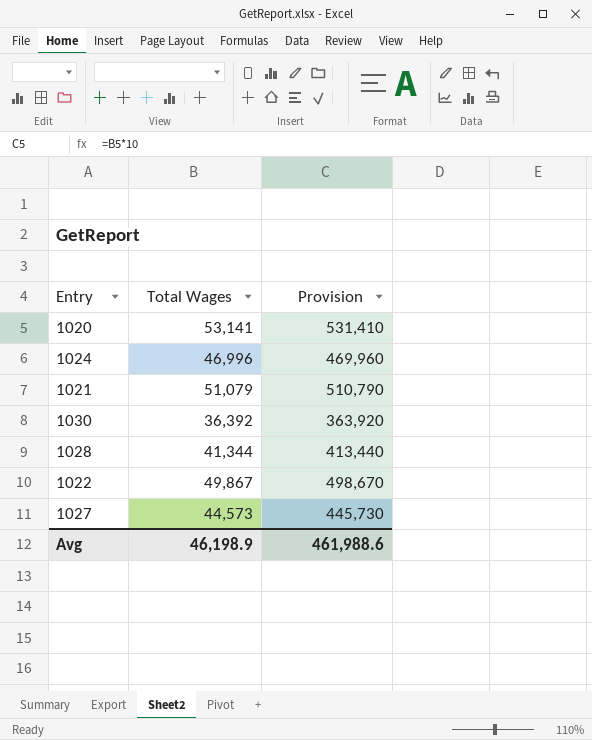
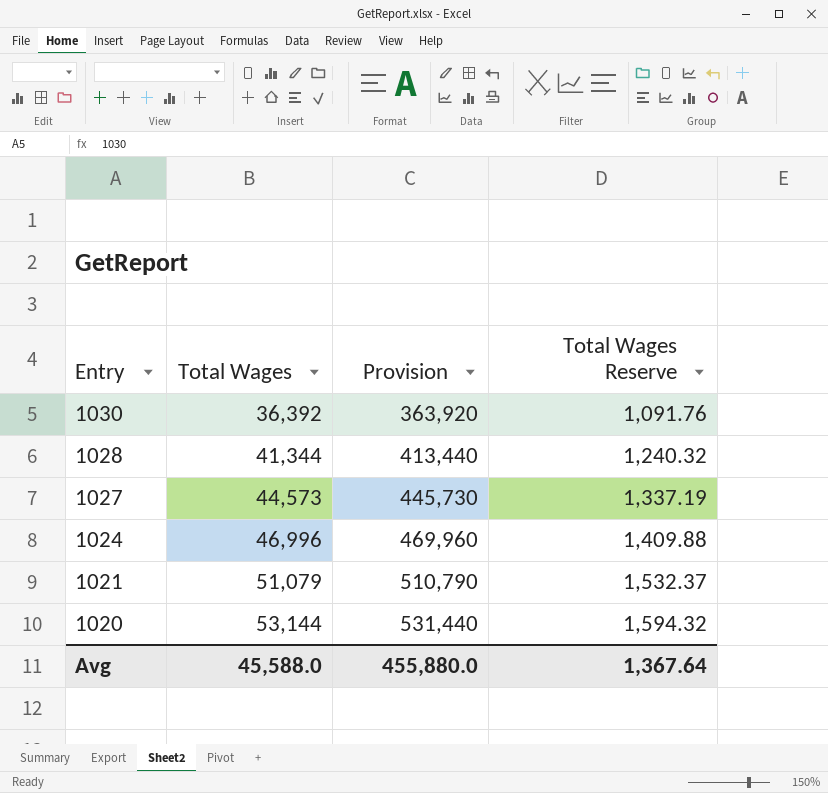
row order: none -> Entry descending
column Total Wages Reserve | formula: none -> [Total Wages] * 0.03
row 1022: 49,867 | 498,670 -> none
1020 | Total Wages: 53,141 -> 53,144
1020 | Provision: 531,410 -> 531,440
Avg | Total Wages: 46,198.9 -> 45,588.0
Avg | Provision: 461,988.6 -> 455,880.0

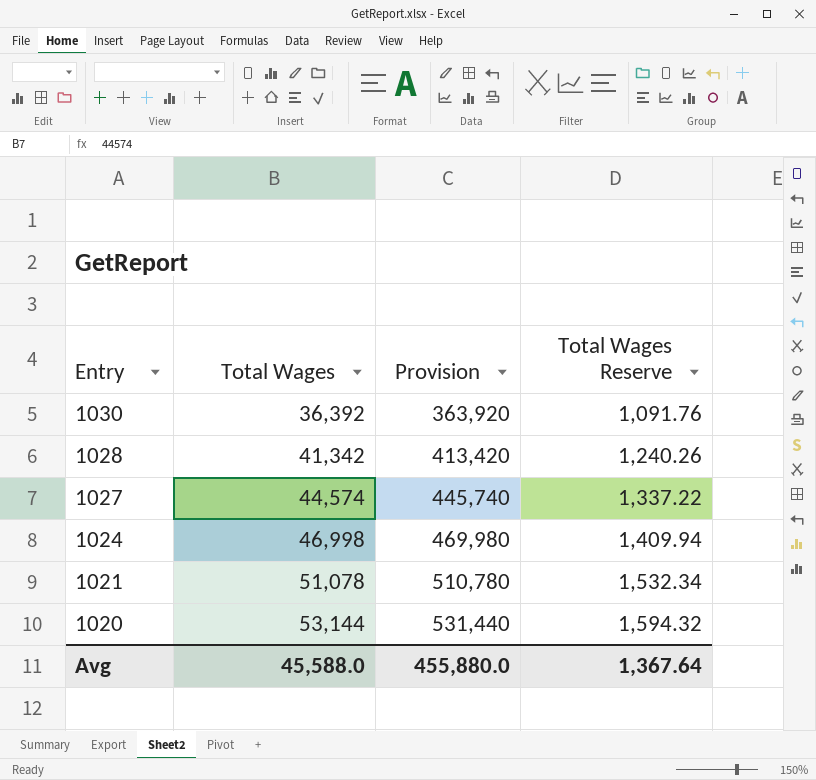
1028 | Total Wages: 41,344 -> 41,342
1028 | Provision: 413,440 -> 413,420
1028 | Total Wages Reserve: 1,240.32 -> 1,240.26
1027 | Total Wages: 44,573 -> 44,574
1027 | Provision: 445,730 -> 445,740
1027 | Total Wages Reserve: 1,337.19 -> 1,337.22
1024 | Total Wages: 46,996 -> 46,998
1024 | Provision: 469,960 -> 469,980
1024 | Total Wages Reserve: 1,409.88 -> 1,409.94
1021 | Total Wages: 51,079 -> 51,078
1021 | Provision: 510,790 -> 510,780
1021 | Total Wages Reserve: 1,532.37 -> 1,532.34

